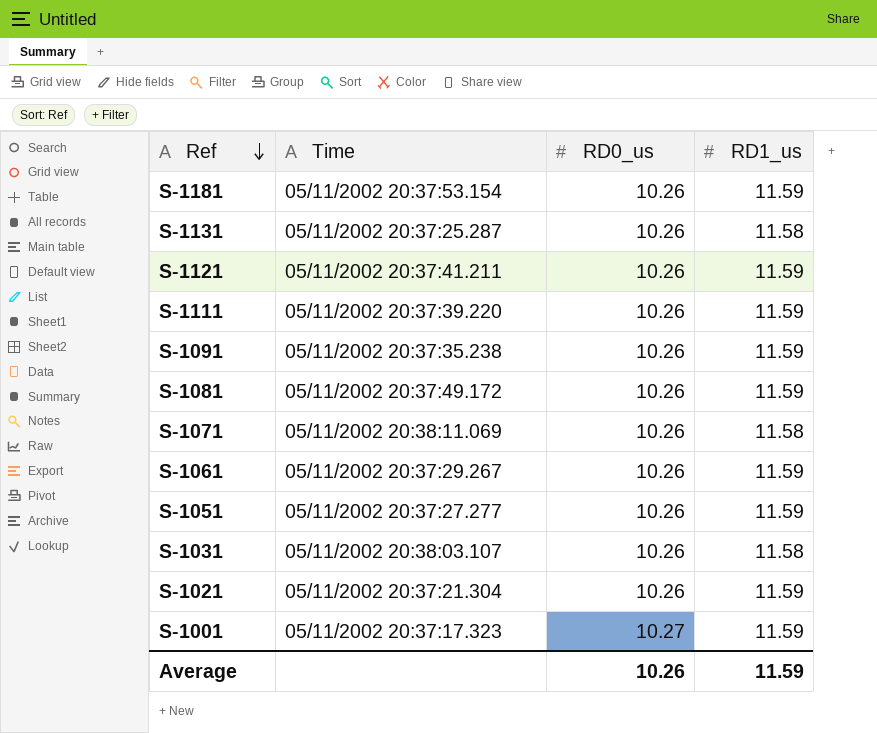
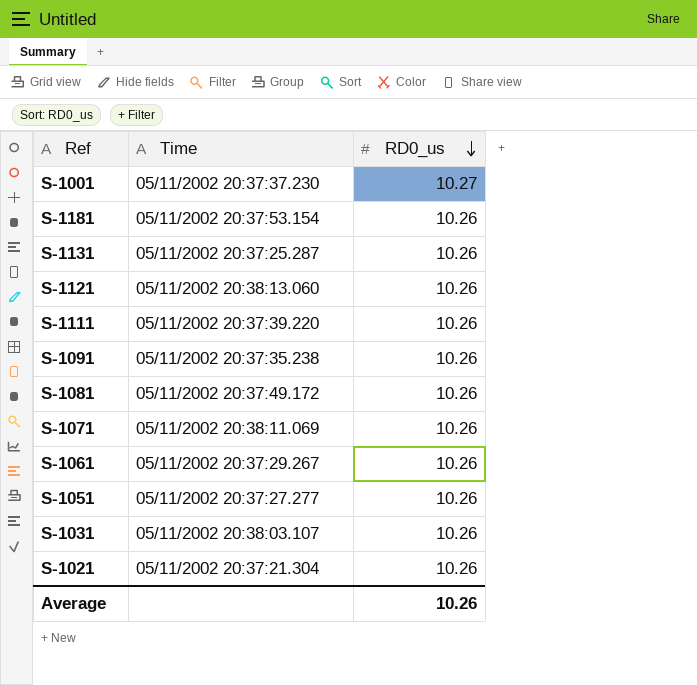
row order: Ref descending -> RD0_us descending
column RD1_us | position: 4 -> none
S-1001 | Time: 05/11/2002 20:37:17.323 -> 05/11/2002 20:37:37.230
S-1121 | Time: 05/11/2002 20:37:41.211 -> 05/11/2002 20:38:13.060

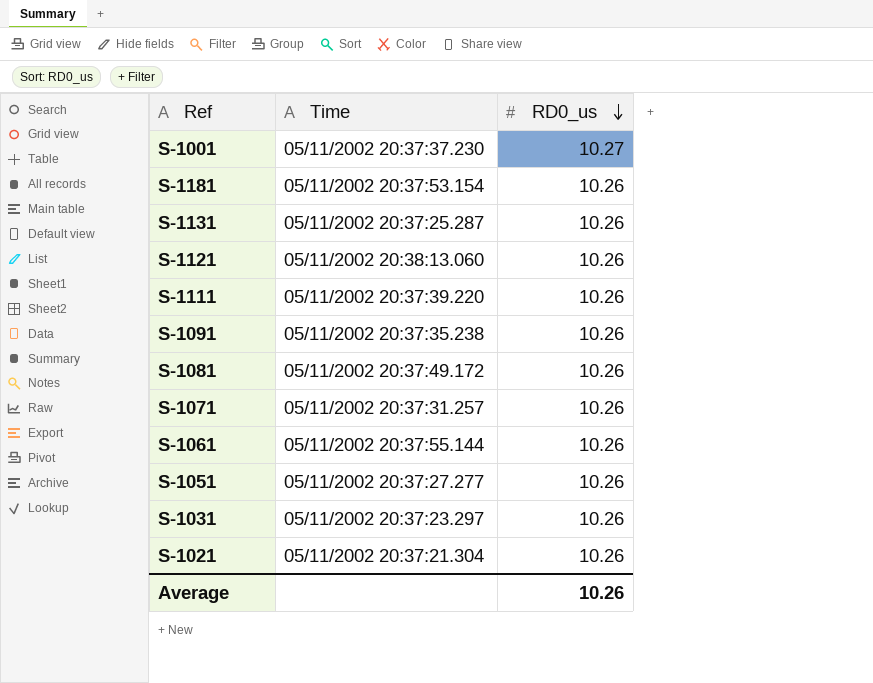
S-1071 | Time: 05/11/2002 20:38:11.069 -> 05/11/2002 20:37:31.257
S-1061 | Time: 05/11/2002 20:37:29.267 -> 05/11/2002 20:37:55.144
S-1031 | Time: 05/11/2002 20:38:03.107 -> 05/11/2002 20:37:23.297

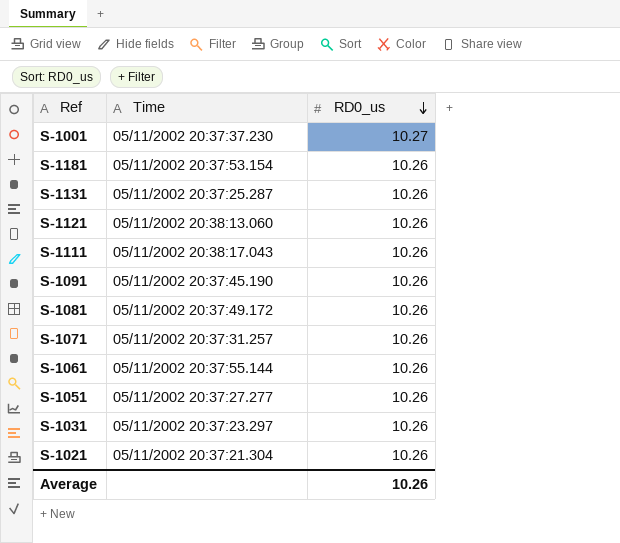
S-1111 | Time: 05/11/2002 20:37:39.220 -> 05/11/2002 20:38:17.043
S-1091 | Time: 05/11/2002 20:37:35.238 -> 05/11/2002 20:37:45.190

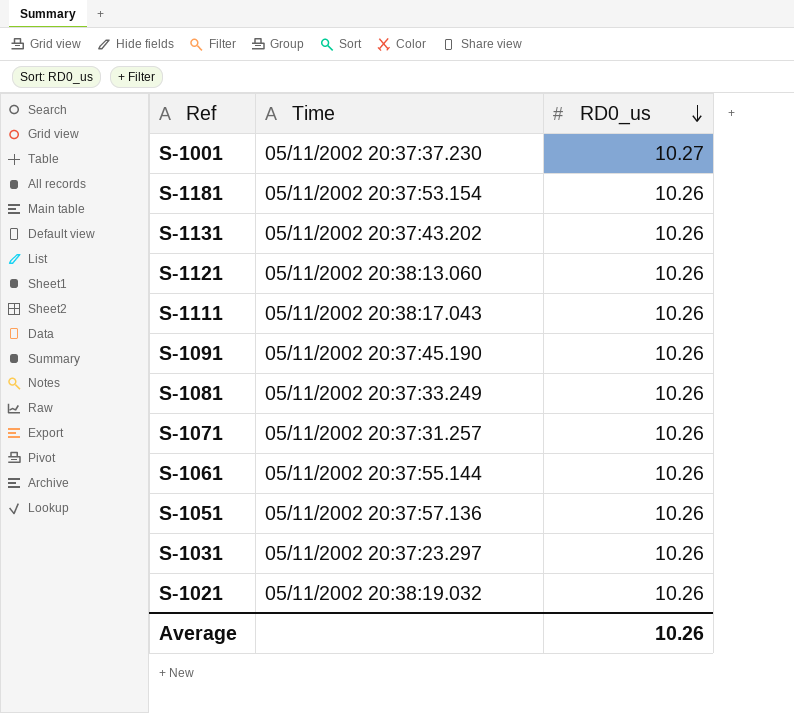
S-1131 | Time: 05/11/2002 20:37:25.287 -> 05/11/2002 20:37:43.202
S-1081 | Time: 05/11/2002 20:37:49.172 -> 05/11/2002 20:37:33.249
S-1051 | Time: 05/11/2002 20:37:27.277 -> 05/11/2002 20:37:57.136
S-1021 | Time: 05/11/2002 20:37:21.304 -> 05/11/2002 20:38:19.032

